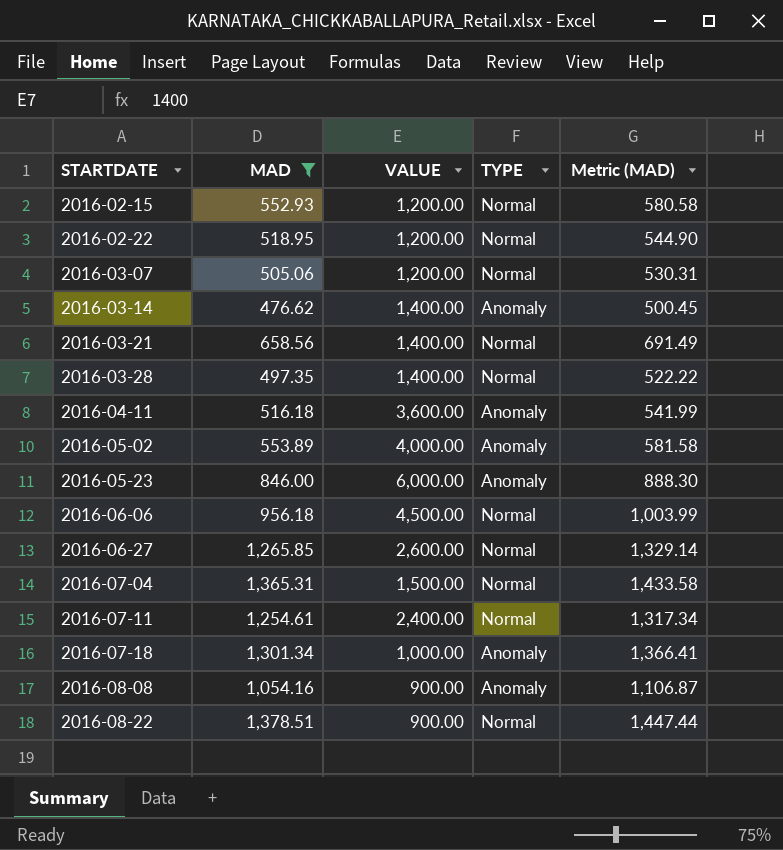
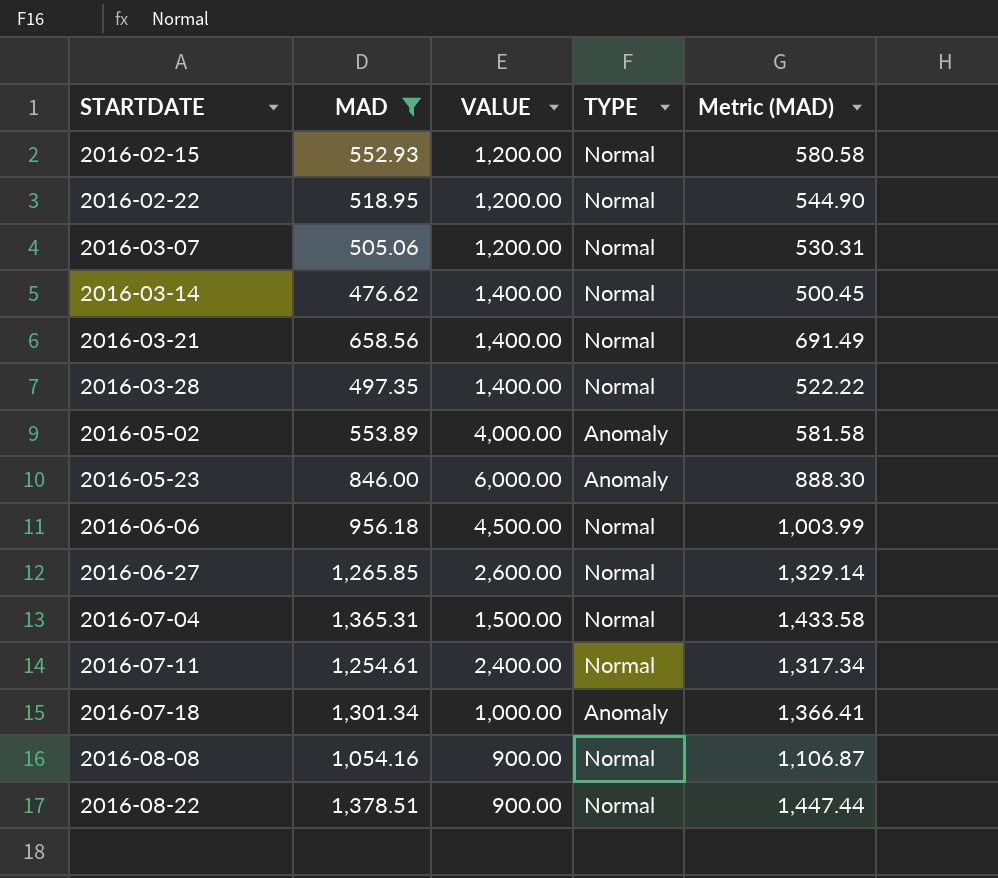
row 2016-04-11: 516.18 | 3,600.00 | Anomaly | 541.99 -> none
2016-03-14 | TYPE: Anomaly -> Normal
2016-08-08 | TYPE: Anomaly -> Normal

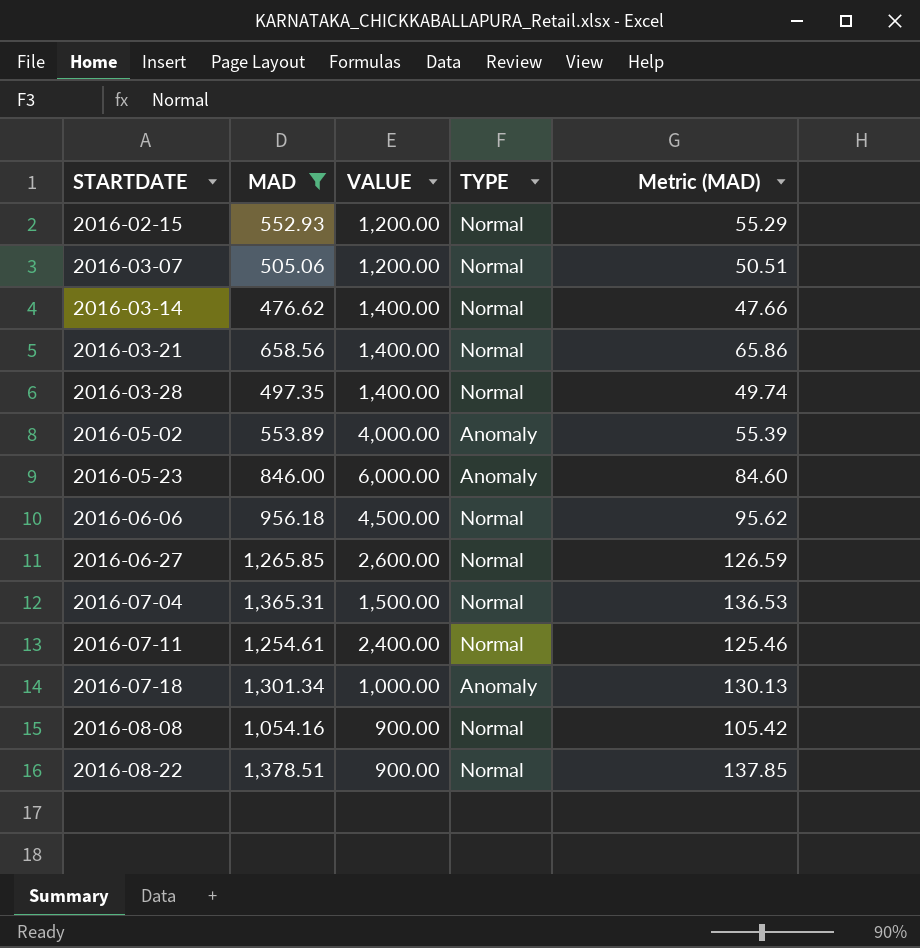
column Metric (MAD) | formula: [MAD] * 1.05 -> [MAD] * 0.1
row 2016-02-22: 518.95 | 1,200.00 | Normal | 544.90 -> none

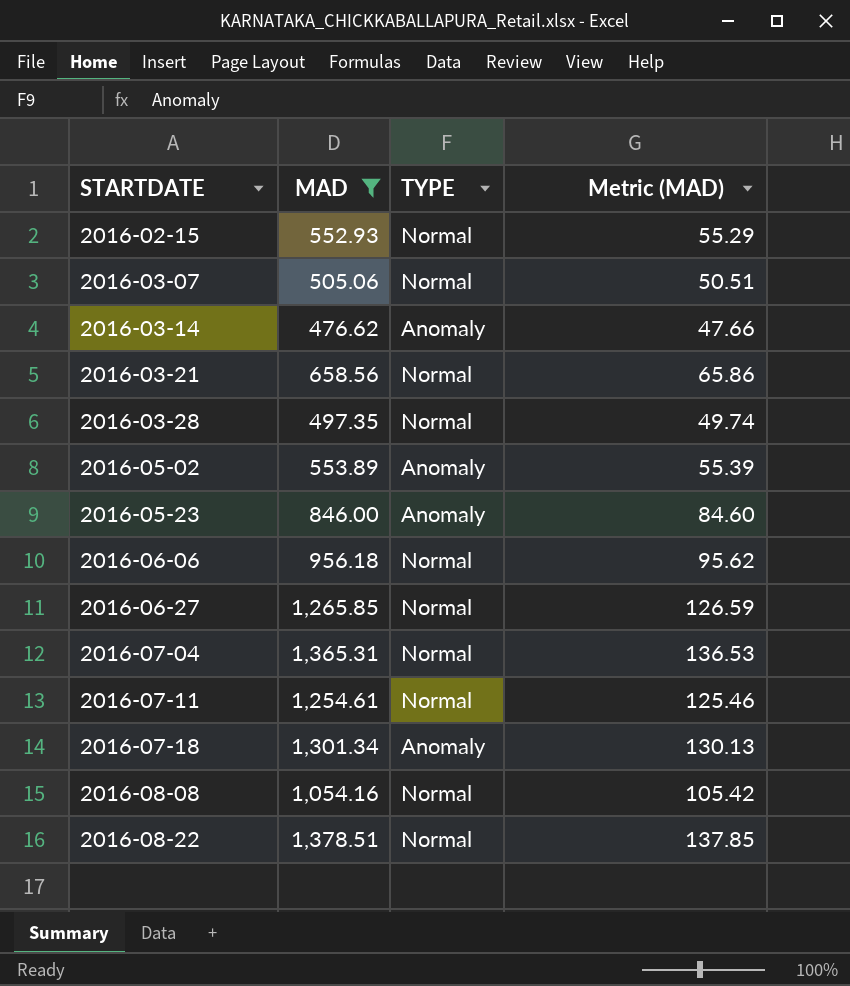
column VALUE | position: 3 -> none
2016-03-14 | TYPE: Normal -> Anomaly

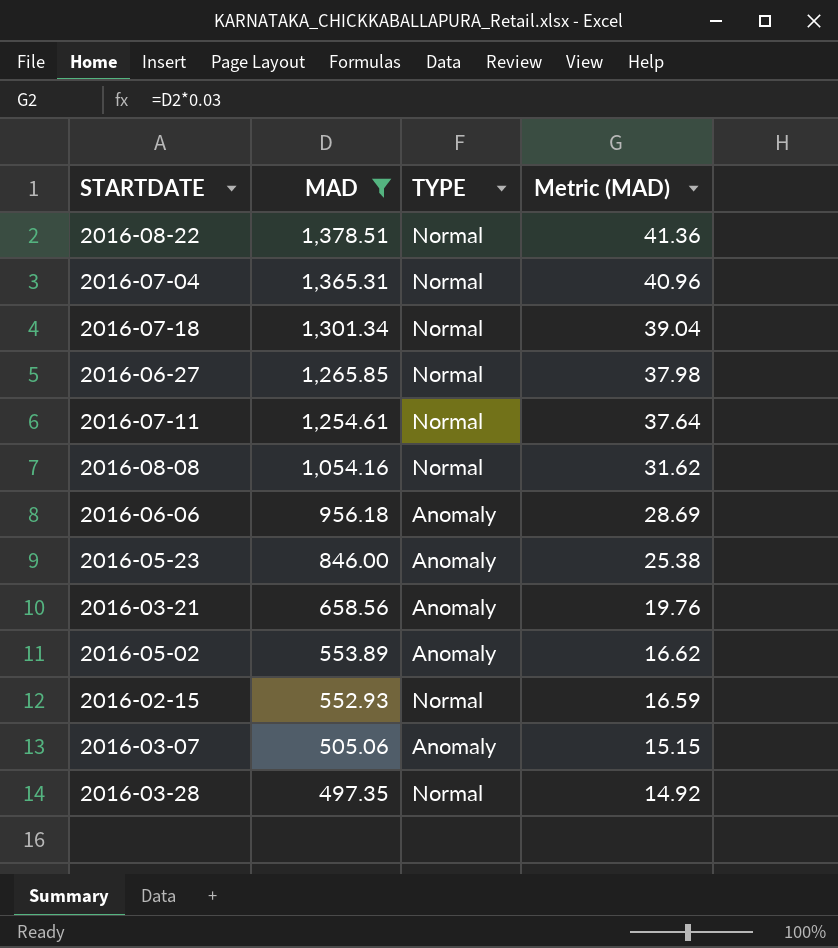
row order: STARTDATE ascending -> MAD descending
column Metric (MAD) | formula: [MAD] * 0.1 -> [MAD] * 0.03
row 2016-03-14: 476.62 | Anomaly | 47.66 -> none
2016-07-18 | TYPE: Anomaly -> Normal
2016-06-06 | TYPE: Normal -> Anomaly
2016-03-21 | TYPE: Normal -> Anomaly
2016-03-07 | TYPE: Normal -> Anomaly

